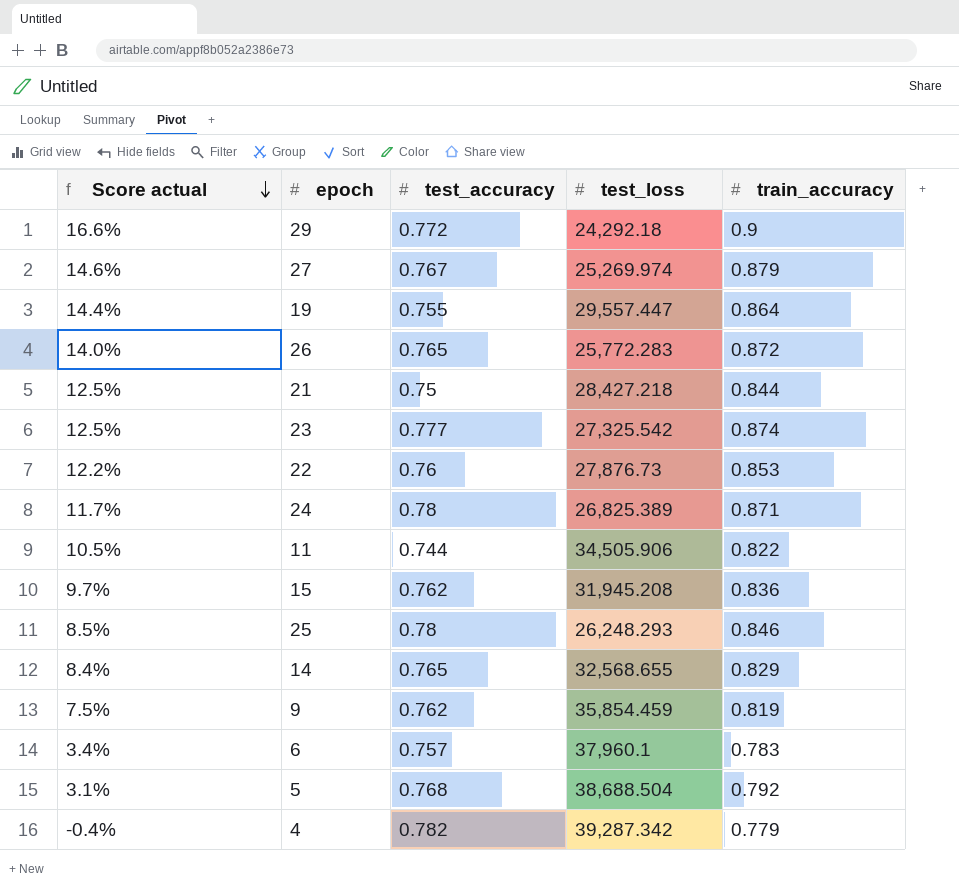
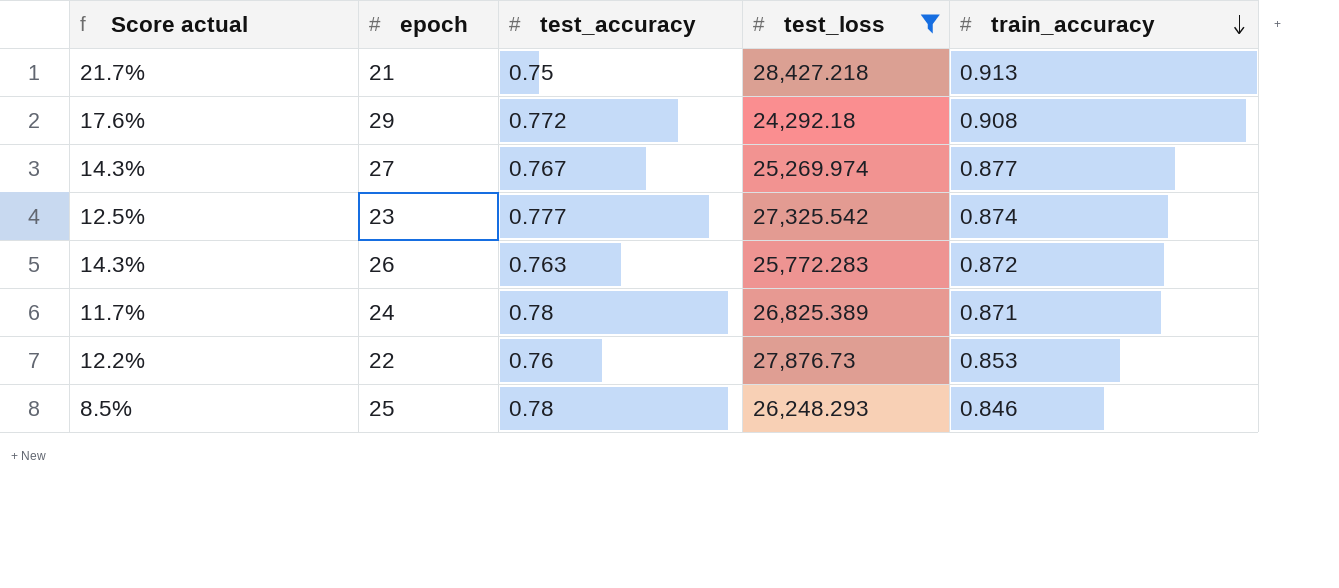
filter: none -> test_loss <= 28,427.218
row order: Score actual descending -> train_accuracy descending
21 | Score actual: 12.5% -> 21.7%
21 | train_accuracy: 0.844 -> 0.913
29 | Score actual: 16.6% -> 17.6%
29 | train_accuracy: 0.9 -> 0.908
27 | Score actual: 14.6% -> 14.3%
27 | train_accuracy: 0.879 -> 0.877
26 | Score actual: 14.0% -> 14.3%
26 | test_accuracy: 0.765 -> 0.763

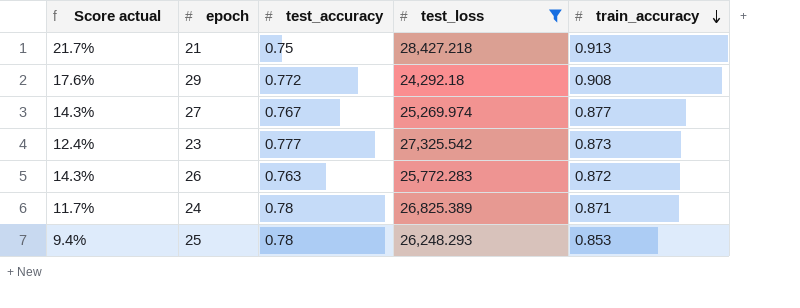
row 22: 12.2% | 0.76 | 27,876.73 | 0.853 -> none
23 | Score actual: 12.5% -> 12.4%
23 | train_accuracy: 0.874 -> 0.873
25 | Score actual: 8.5% -> 9.4%
25 | train_accuracy: 0.846 -> 0.853

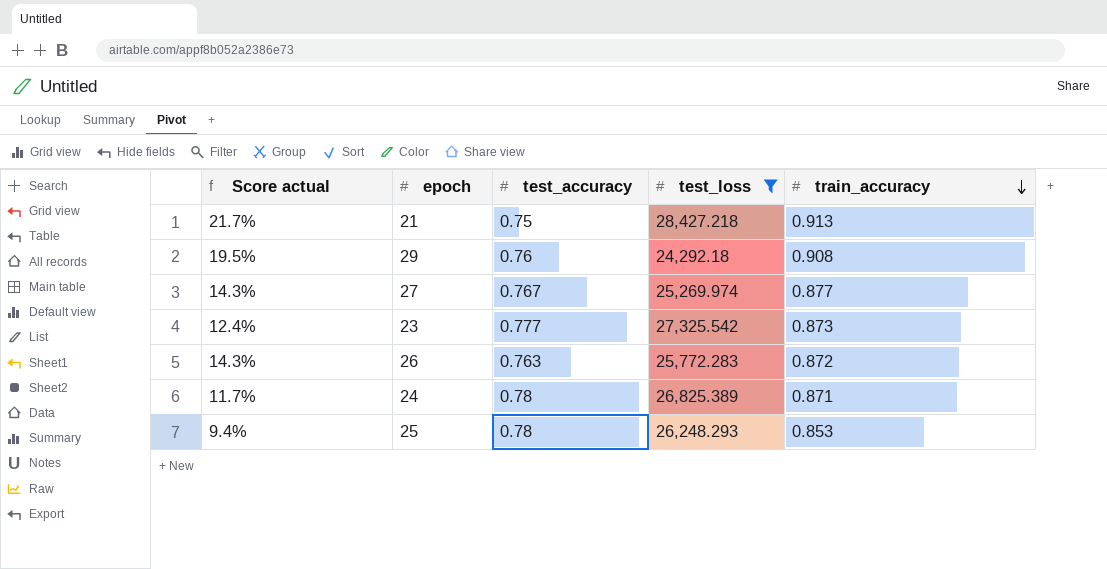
29 | Score actual: 17.6% -> 19.5%
29 | test_accuracy: 0.772 -> 0.76

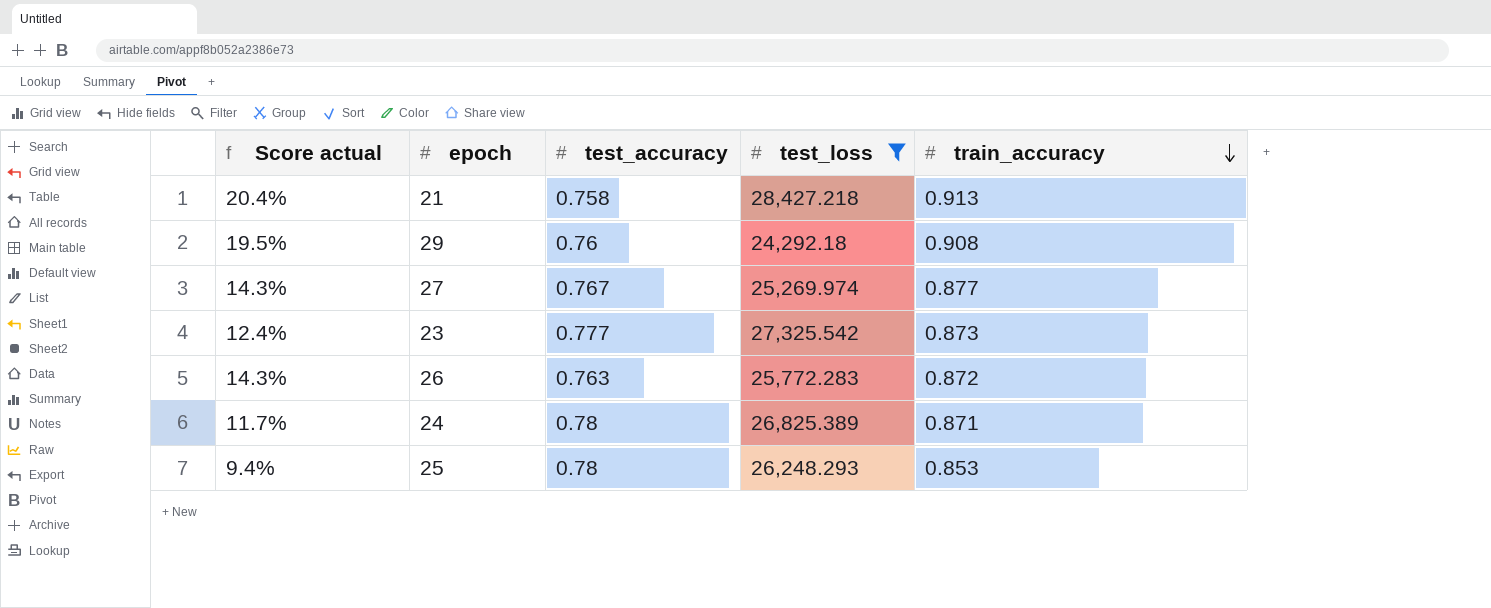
21 | Score actual: 21.7% -> 20.4%
21 | test_accuracy: 0.75 -> 0.758

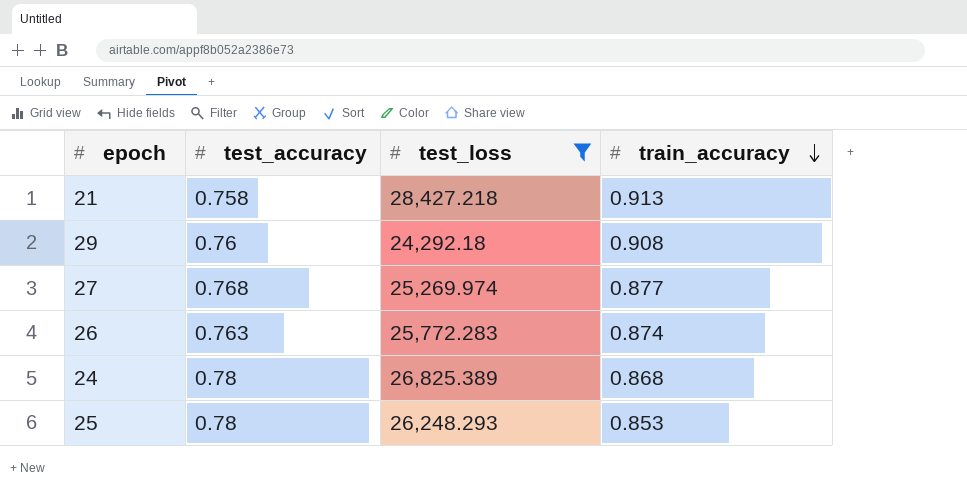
column Score actual | formula: ([train_accuracy] - [test_accuracy]) / [test_accuracy] -> none
row 23: 12.4% | 0.777 | 27,325.542 | 0.873 -> none
27 | test_accuracy: 0.767 -> 0.768
26 | train_accuracy: 0.872 -> 0.874
24 | train_accuracy: 0.871 -> 0.868

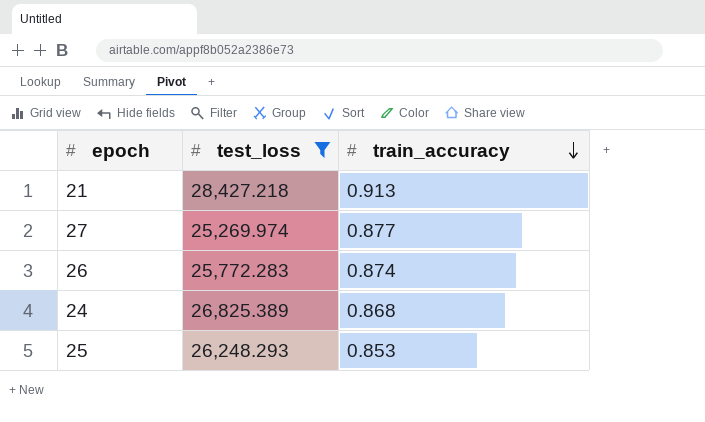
column test_accuracy | position: 2 -> none
row 29: 0.76 | 24,292.18 | 0.908 -> none

